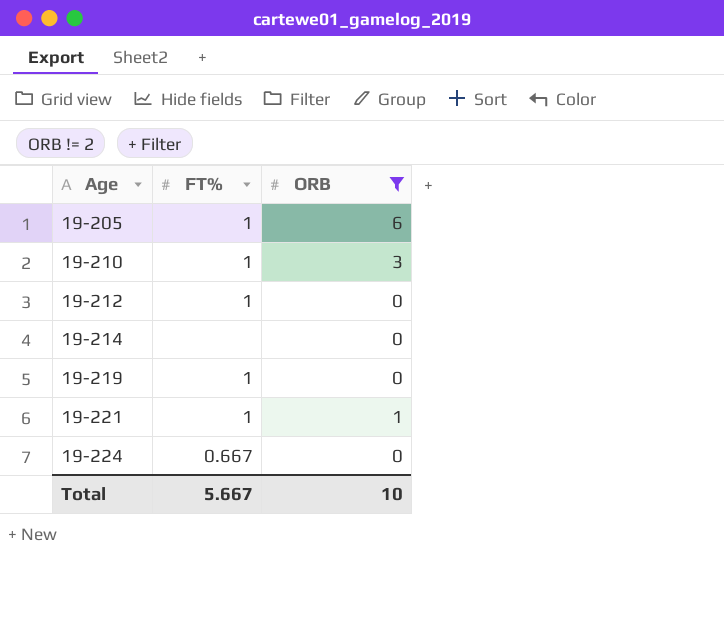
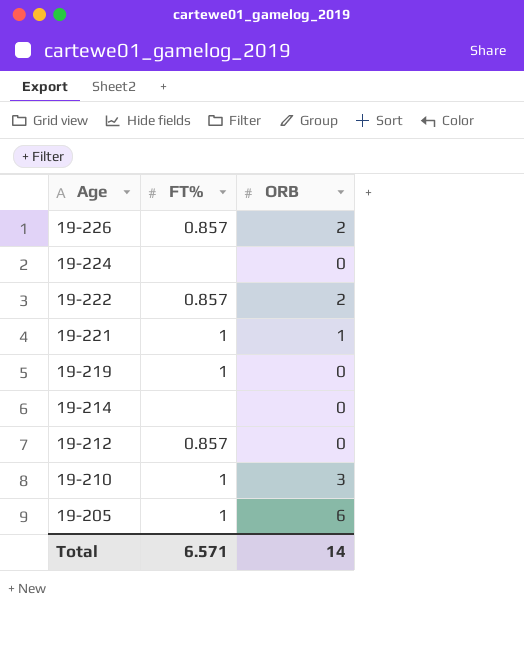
filter: ORB != 2 -> none
row order: Age ascending -> Age descending
19-224 | FT%: 0.667 -> none
19-212 | FT%: 1 -> 0.857
Total | FT%: 5.667 -> 6.571
Total | ORB: 10 -> 14

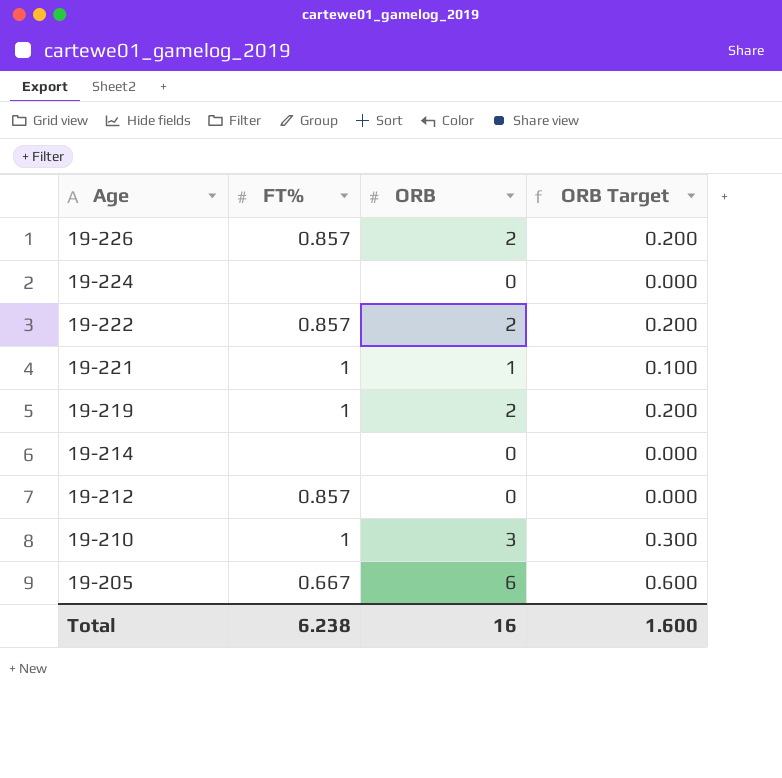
column ORB Target | formula: none -> [ORB] * 0.1
19-219 | ORB: 0 -> 2
19-205 | FT%: 1 -> 0.667
Total | FT%: 6.571 -> 6.238
Total | ORB: 14 -> 16

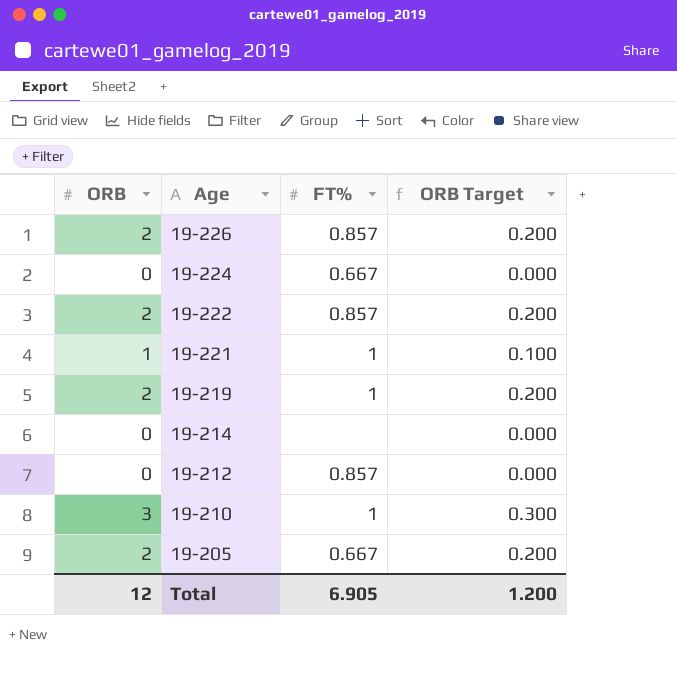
column ORB | position: 3 -> 1
19-224 | FT%: none -> 0.667
19-205 | ORB: 6 -> 2
19-205 | ORB Target: 0.600 -> 0.200
Total | ORB: 16 -> 12
Total | FT%: 6.238 -> 6.905
Total | ORB Target: 1.600 -> 1.200

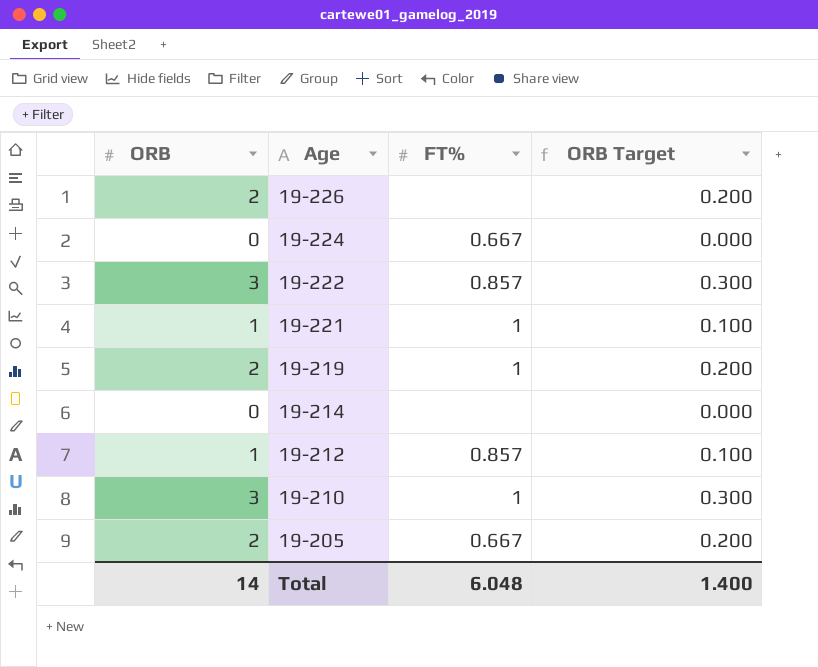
19-226 | FT%: 0.857 -> none
19-222 | ORB: 2 -> 3
19-222 | ORB Target: 0.200 -> 0.300
19-212 | ORB: 0 -> 1
19-212 | ORB Target: 0.000 -> 0.100
Total | ORB: 12 -> 14
Total | FT%: 6.905 -> 6.048
Total | ORB Target: 1.200 -> 1.400

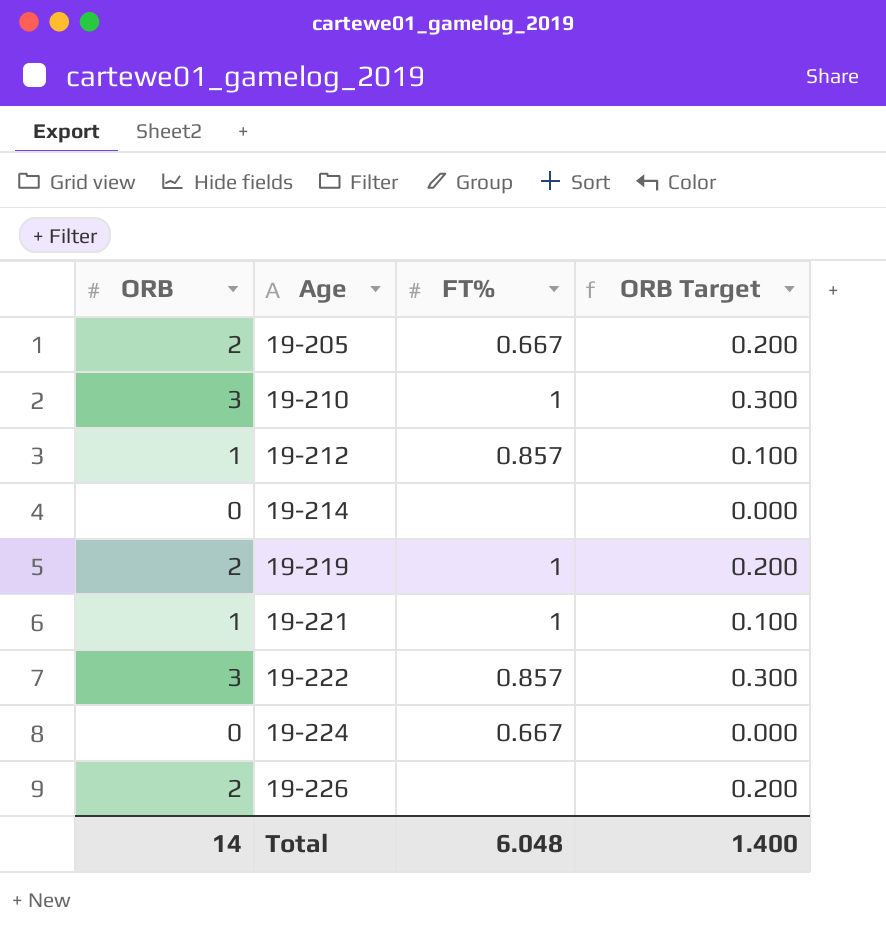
row order: Age descending -> Age ascending

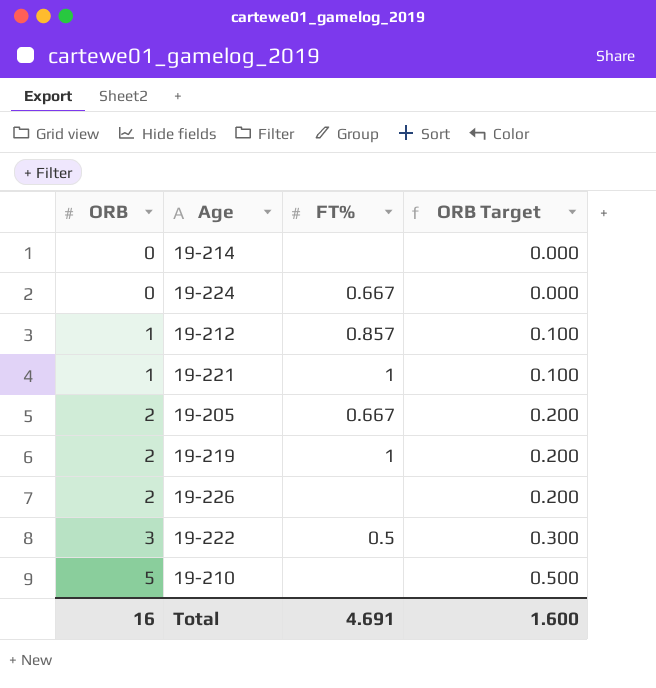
row order: Age ascending -> ORB ascending
19-222 | FT%: 0.857 -> 0.5
19-210 | ORB: 3 -> 5
19-210 | FT%: 1 -> none
19-210 | ORB Target: 0.300 -> 0.500
Total | ORB: 14 -> 16
Total | FT%: 6.048 -> 4.691
Total | ORB Target: 1.400 -> 1.600

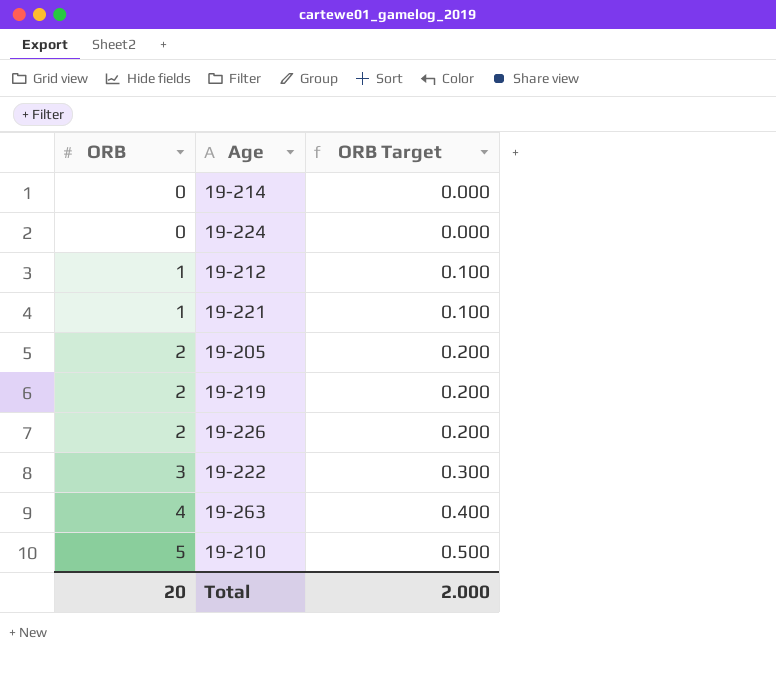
column FT% | position: 3 -> none
row 19-263: none -> 4 | 0.400
Total | ORB: 16 -> 20
Total | ORB Target: 1.600 -> 2.000

